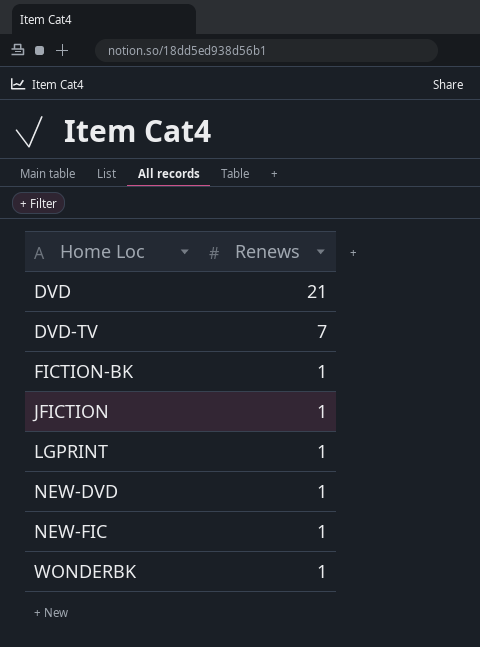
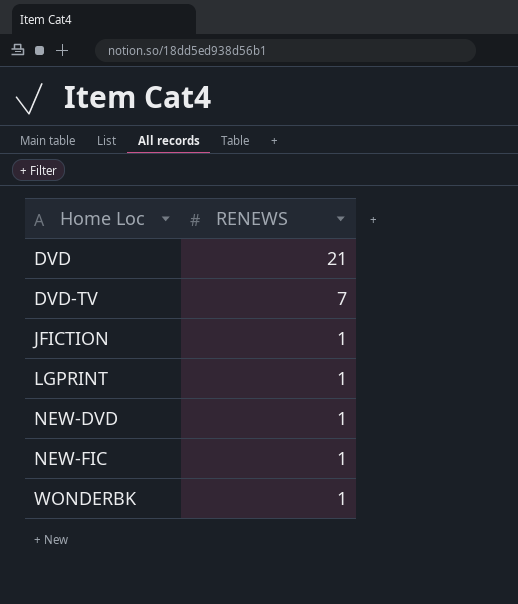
column name: Renews -> RENEWS
row FICTION-BK: 1 -> none

